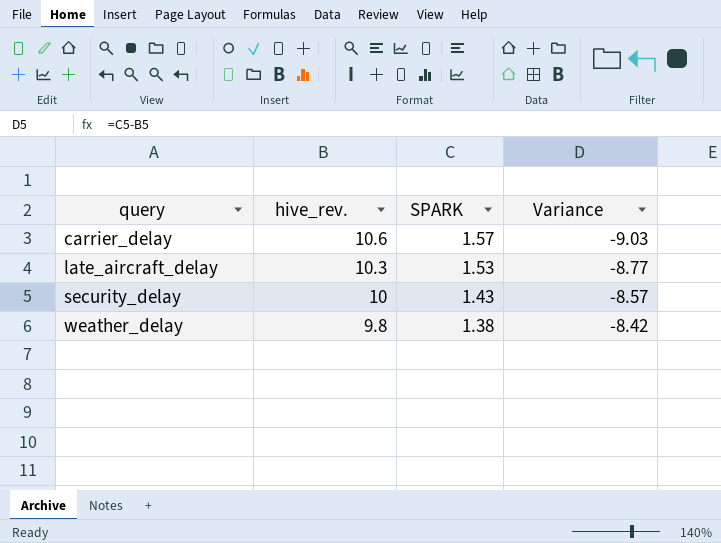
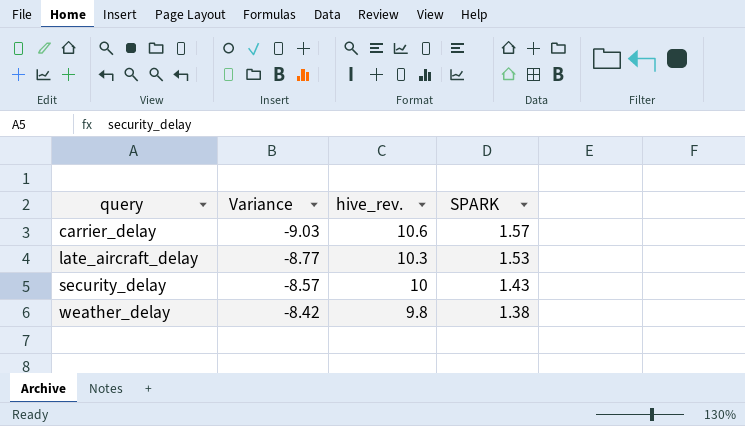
column Variance | position: 4 -> 2

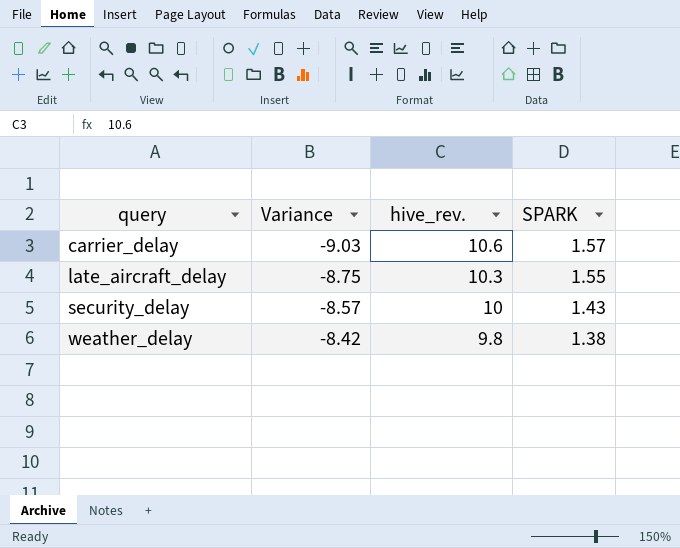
late_aircraft_delay | Variance: -8.77 -> -8.75
late_aircraft_delay | SPARK: 1.53 -> 1.55

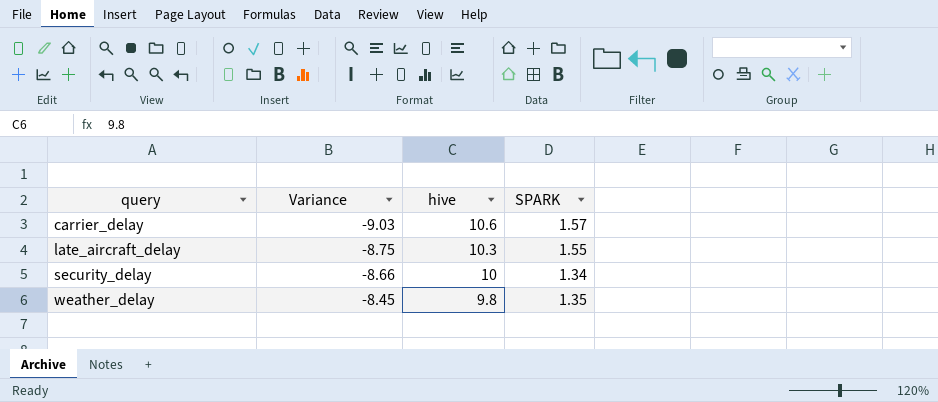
column name: hive_rev. -> hive
security_delay | Variance: -8.57 -> -8.66
security_delay | SPARK: 1.43 -> 1.34
weather_delay | Variance: -8.42 -> -8.45
weather_delay | SPARK: 1.38 -> 1.35

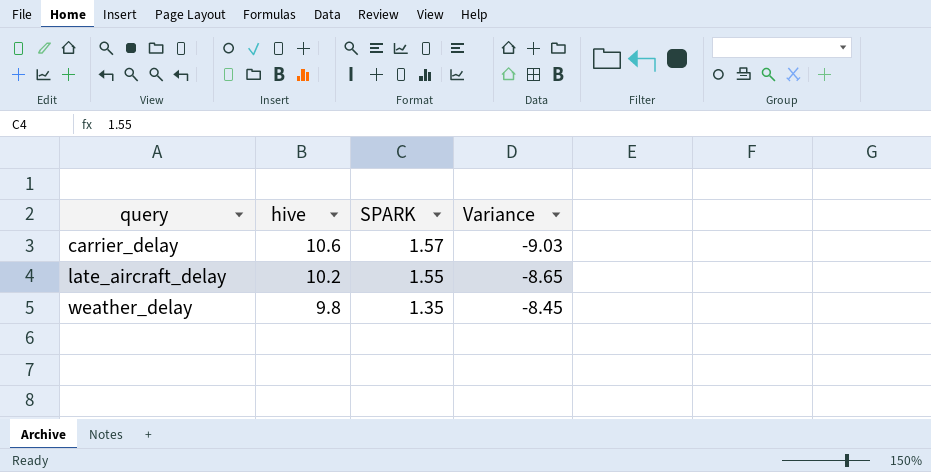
column Variance | position: 2 -> 4
row security_delay: -8.66 | 10 | 1.34 -> none
late_aircraft_delay | hive: 10.3 -> 10.2
late_aircraft_delay | Variance: -8.75 -> -8.65

